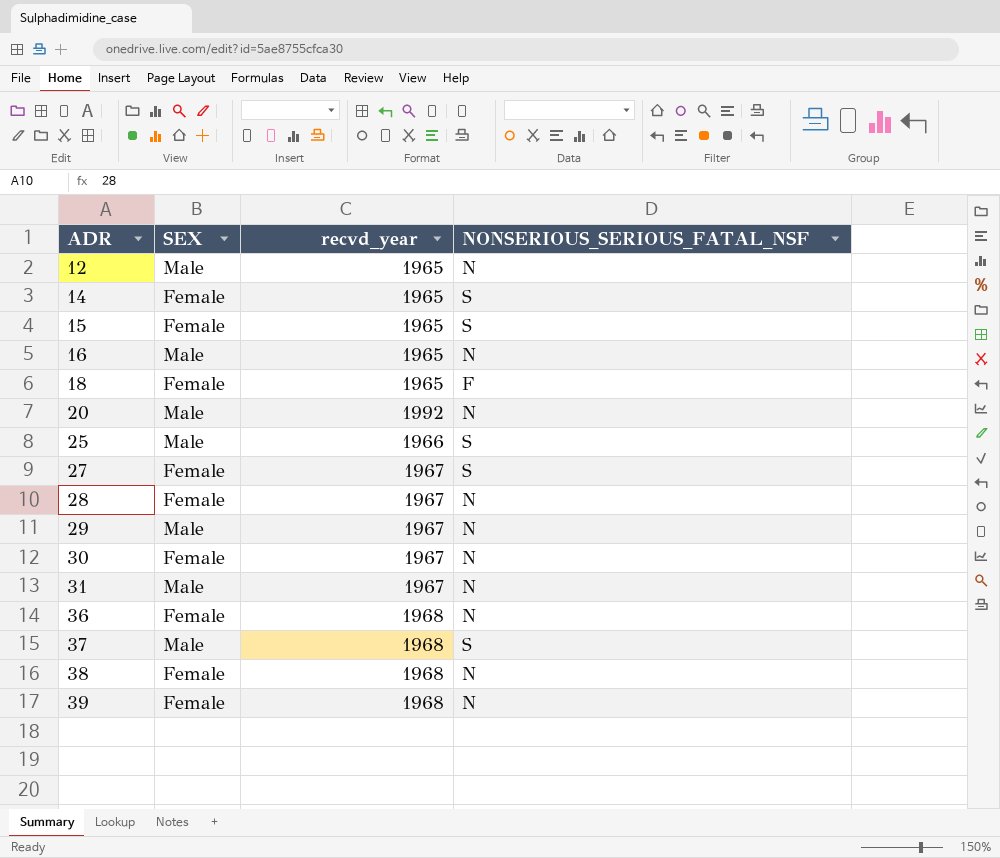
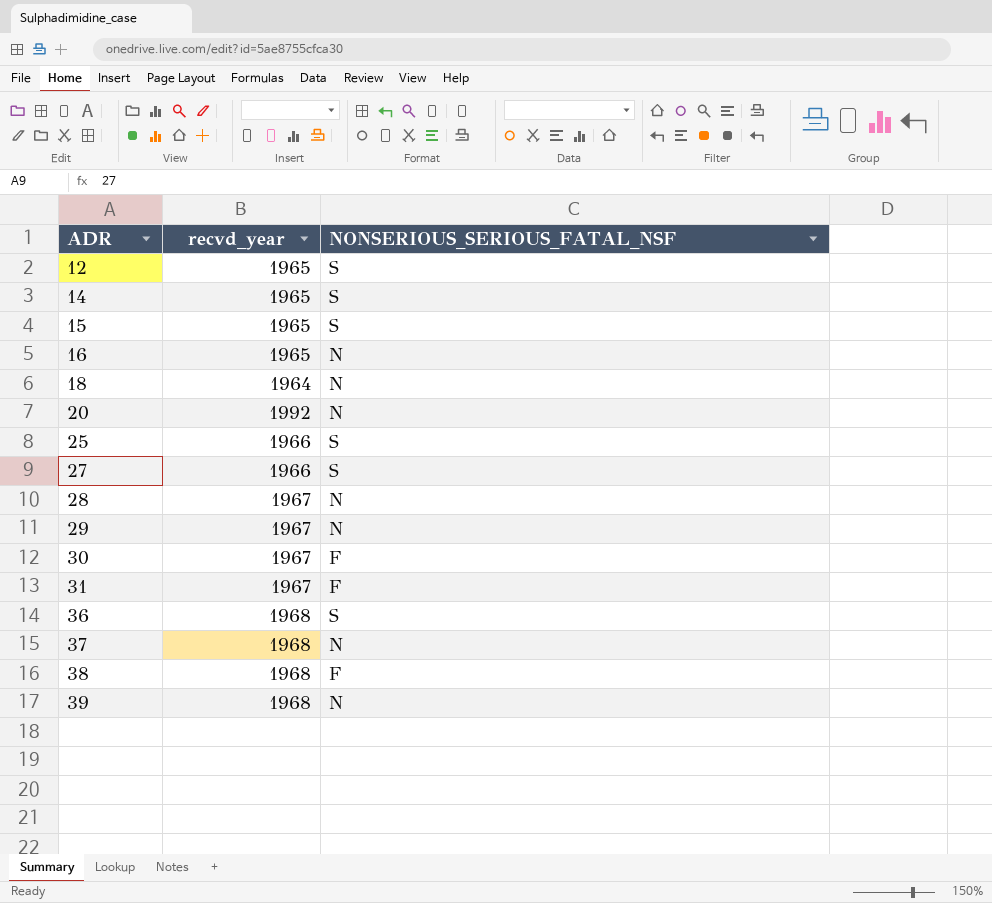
column SEX | position: 2 -> none
12 | NONSERIOUS_SERIOUS_FATAL_NSF: N -> S
18 | recvd_year: 1965 -> 1964
18 | NONSERIOUS_SERIOUS_FATAL_NSF: F -> N
27 | recvd_year: 1967 -> 1966
30 | NONSERIOUS_SERIOUS_FATAL_NSF: N -> F
31 | NONSERIOUS_SERIOUS_FATAL_NSF: N -> F
36 | NONSERIOUS_SERIOUS_FATAL_NSF: N -> S
37 | NONSERIOUS_SERIOUS_FATAL_NSF: S -> N
38 | NONSERIOUS_SERIOUS_FATAL_NSF: N -> F

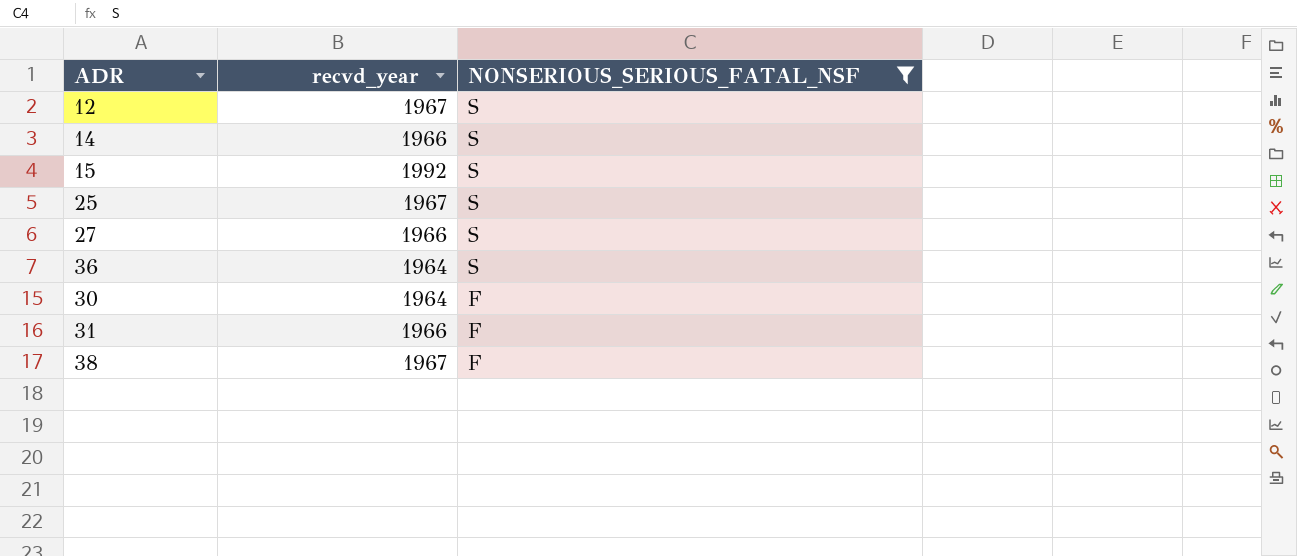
filter: none -> NONSERIOUS_SERIOUS_FATAL_NSF != N
row order: ADR ascending -> NONSERIOUS_SERIOUS_FATAL_NSF descending
12 | recvd_year: 1965 -> 1967
14 | recvd_year: 1965 -> 1966
15 | recvd_year: 1965 -> 1992
25 | recvd_year: 1966 -> 1967
36 | recvd_year: 1968 -> 1964
30 | recvd_year: 1967 -> 1964
31 | recvd_year: 1967 -> 1966
38 | recvd_year: 1968 -> 1967

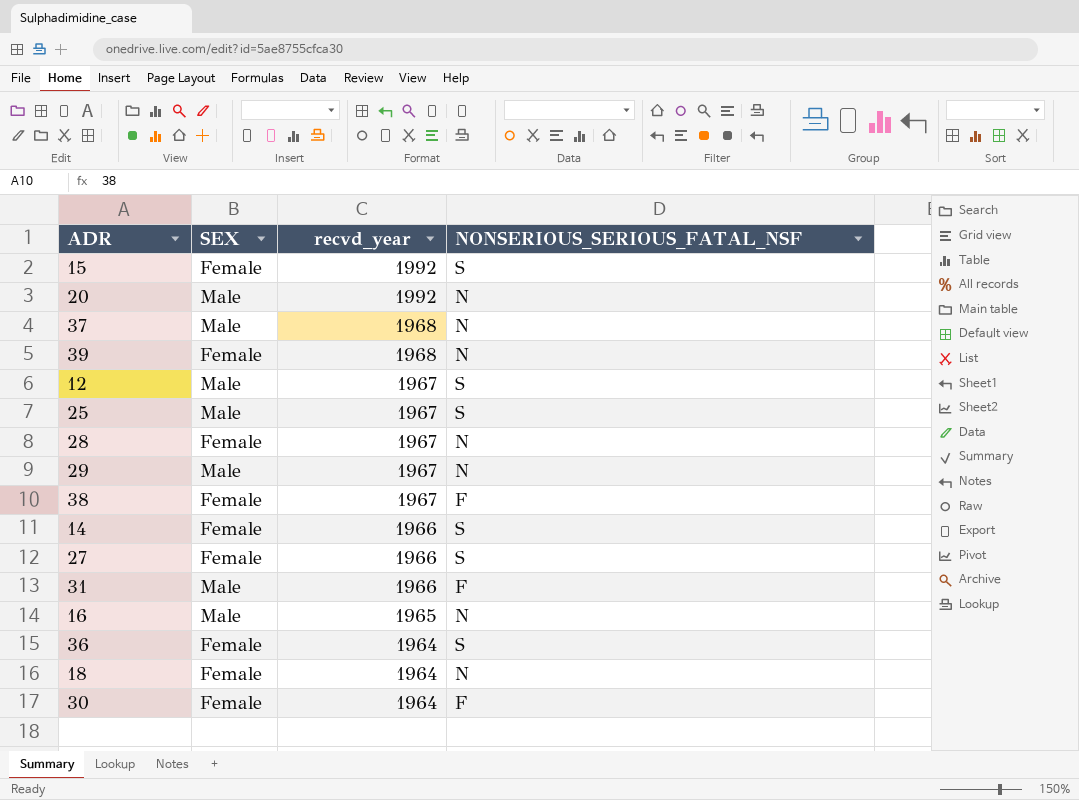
filter: NONSERIOUS_SERIOUS_FATAL_NSF != N -> none
row order: NONSERIOUS_SERIOUS_FATAL_NSF descending -> recvd_year descending
column SEX | position: none -> 2

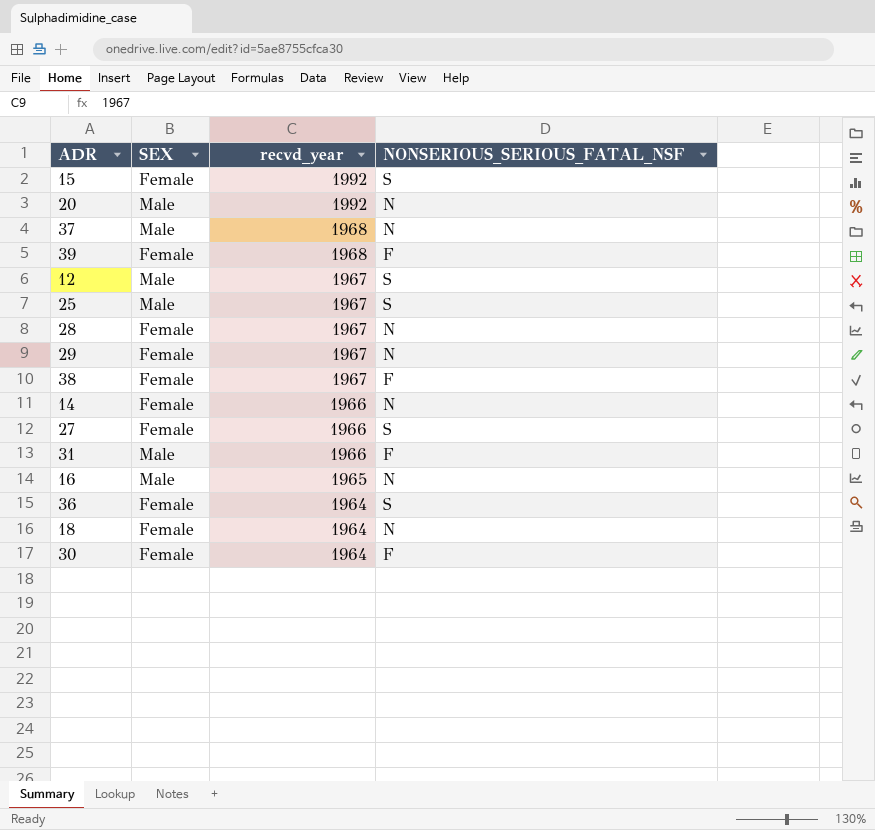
39 | NONSERIOUS_SERIOUS_FATAL_NSF: N -> F
29 | SEX: Male -> Female
14 | NONSERIOUS_SERIOUS_FATAL_NSF: S -> N

